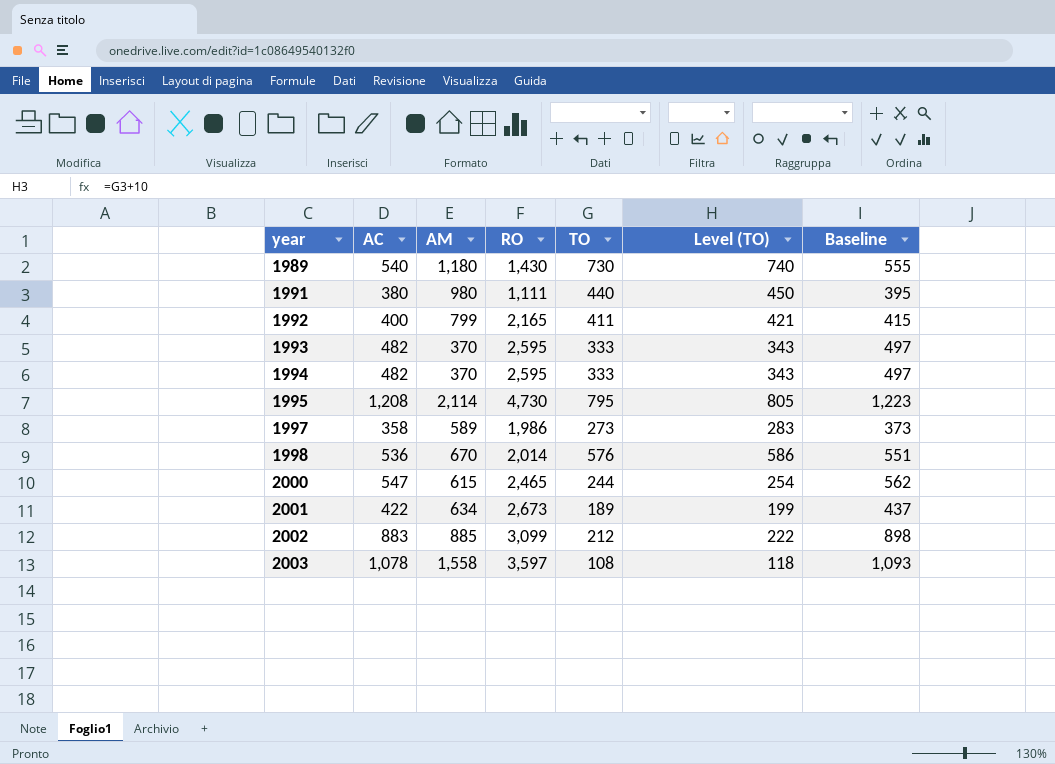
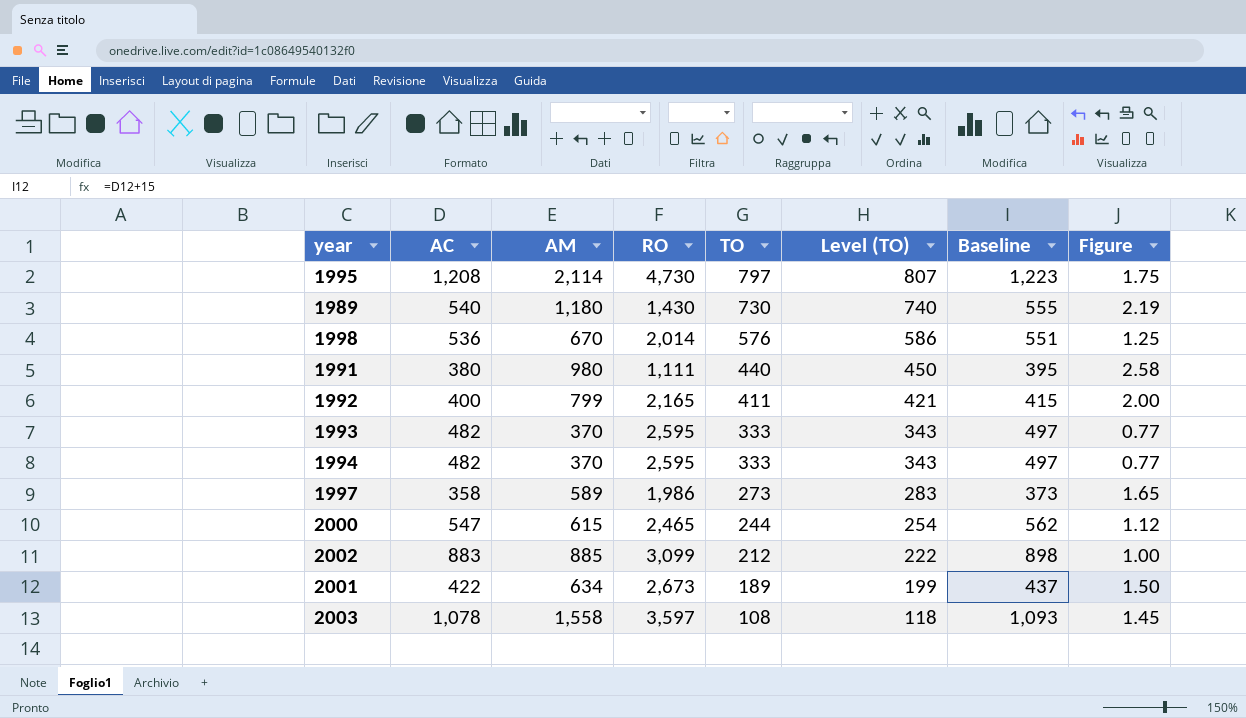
row order: year ascending -> TO descending
column Figure | formula: none -> [AM] / [AC]
1995 | TO: 795 -> 797
1995 | Level (TO): 805 -> 807

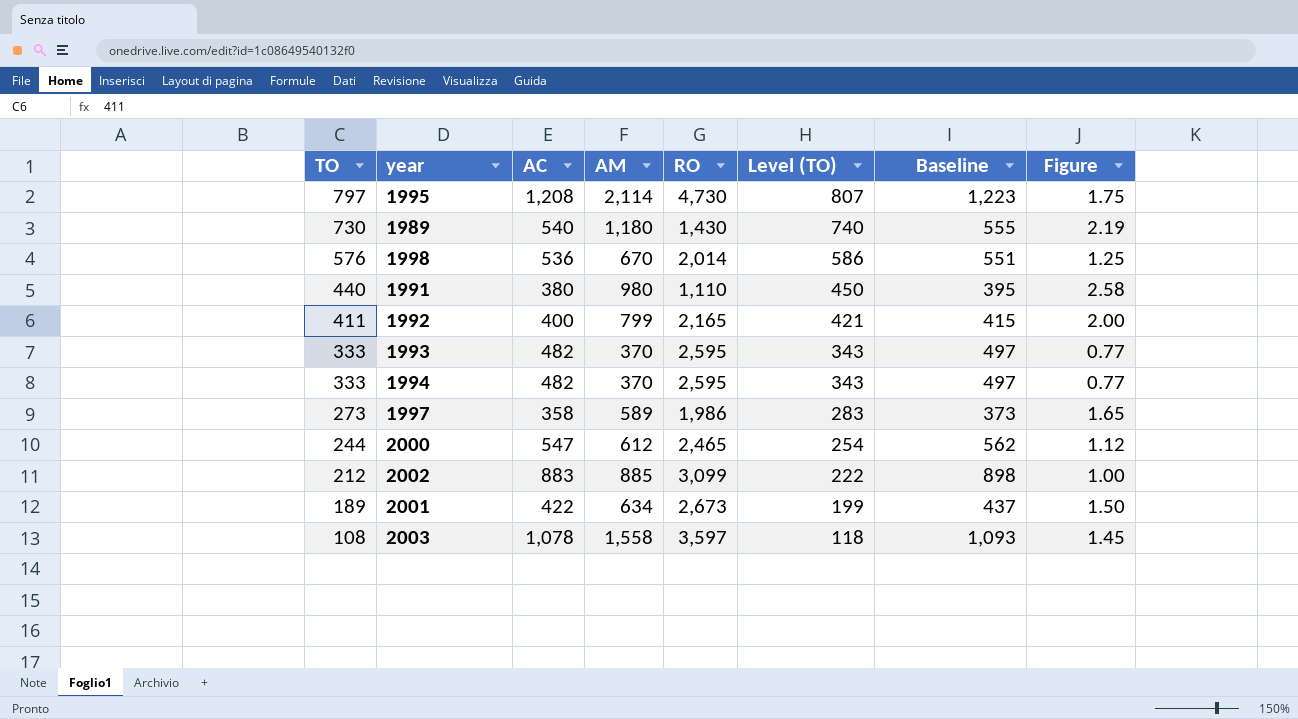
column TO | position: 5 -> 1
1991 | RO: 1,111 -> 1,110
2000 | AM: 615 -> 612

